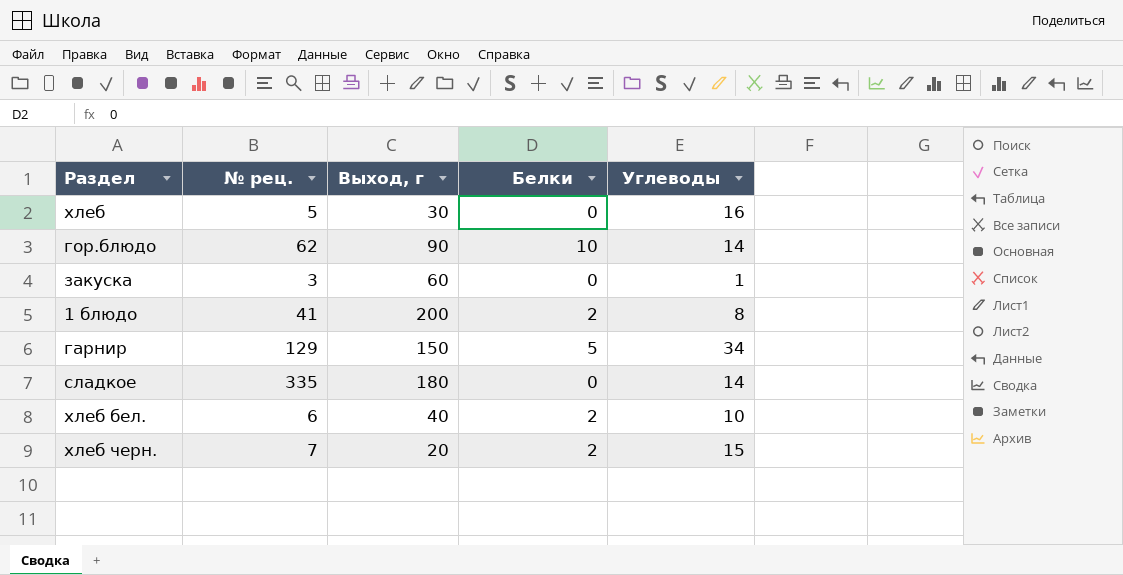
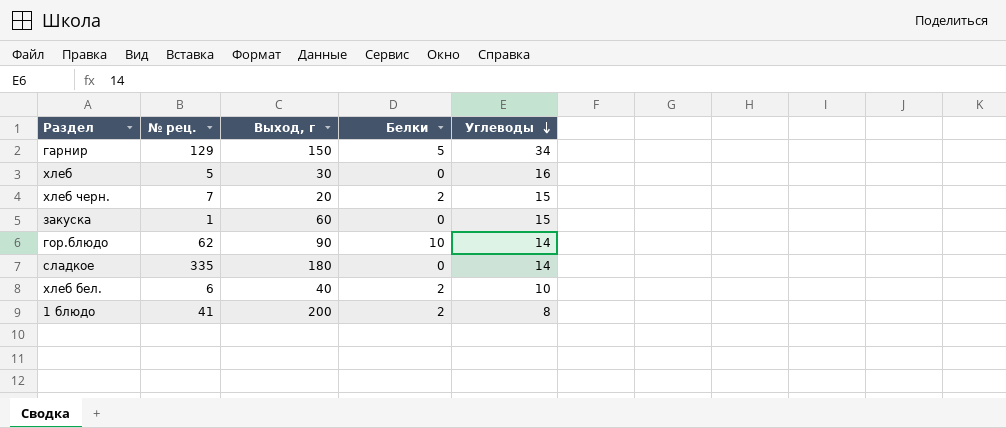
row order: none -> Углеводы descending
закуска | № рец.: 3 -> 1
закуска | Углеводы: 1 -> 15

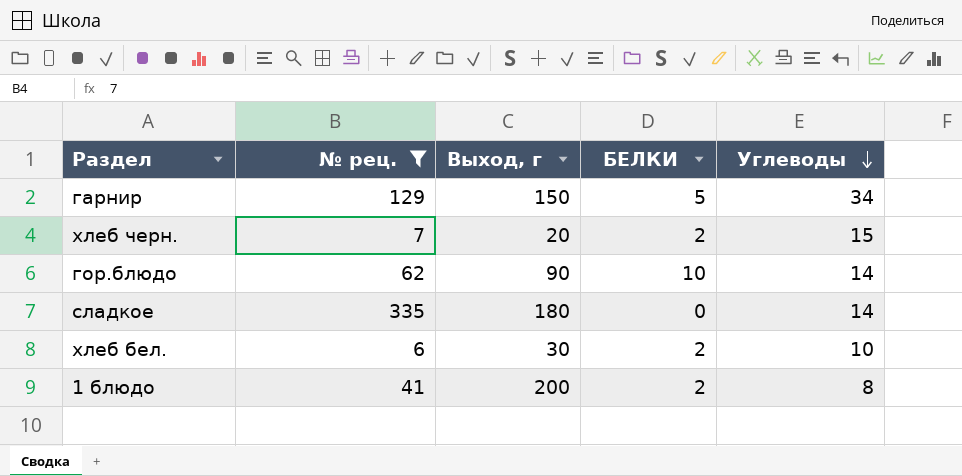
filter: none -> № рец. >= 6
column name: Белки -> БЕЛКИ
хлеб бел. | Выход, г: 40 -> 30

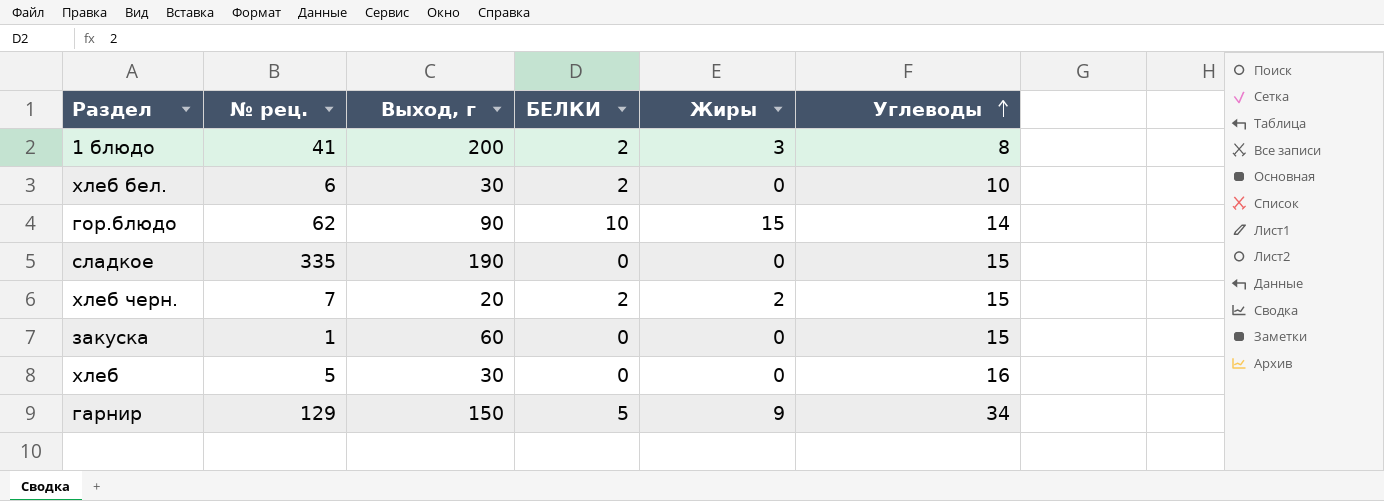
filter: № рец. >= 6 -> none
row order: Углеводы descending -> Углеводы ascending
column Жиры | position: none -> 5
сладкое | Выход, г: 180 -> 190
сладкое | Углеводы: 14 -> 15

